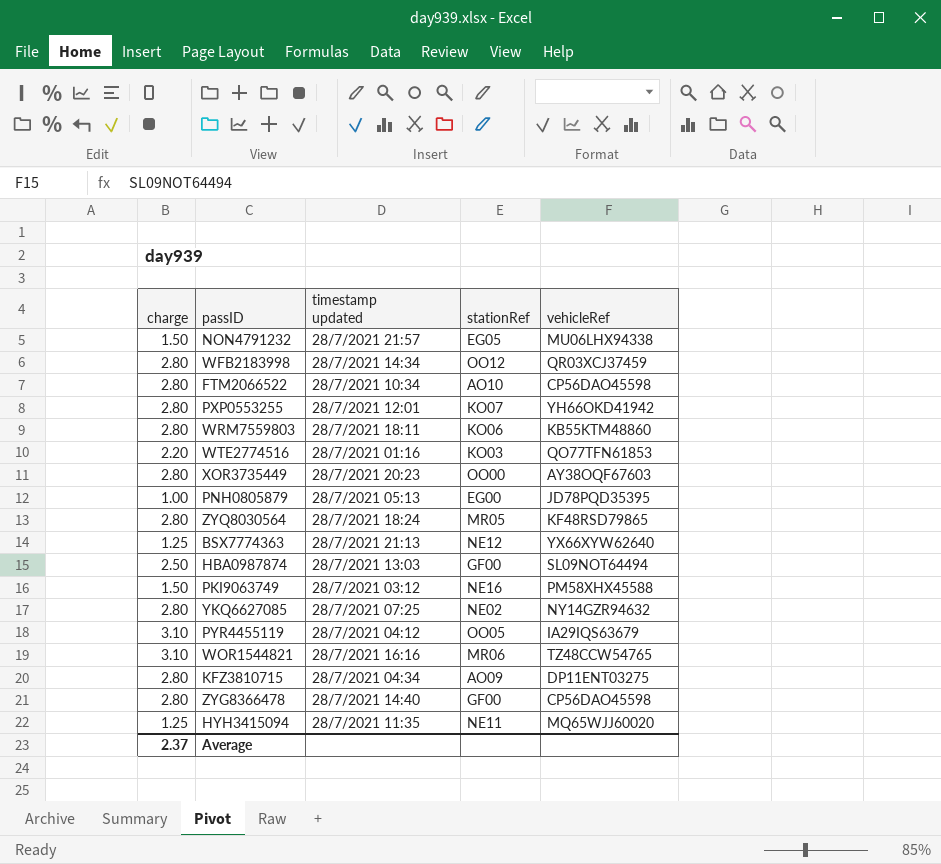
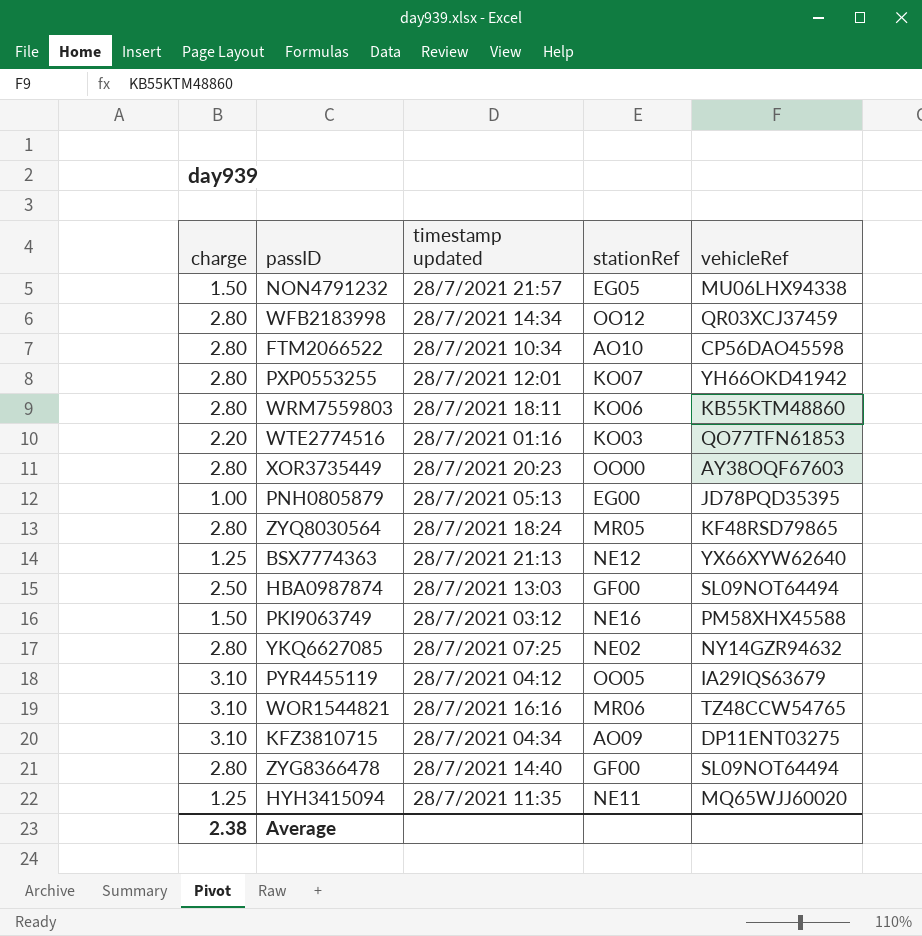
KFZ3810715 | charge: 2.80 -> 3.10
ZYG8366478 | vehicleRef: CP56DAO45598 -> SL09NOT64494
Average | charge: 2.37 -> 2.38

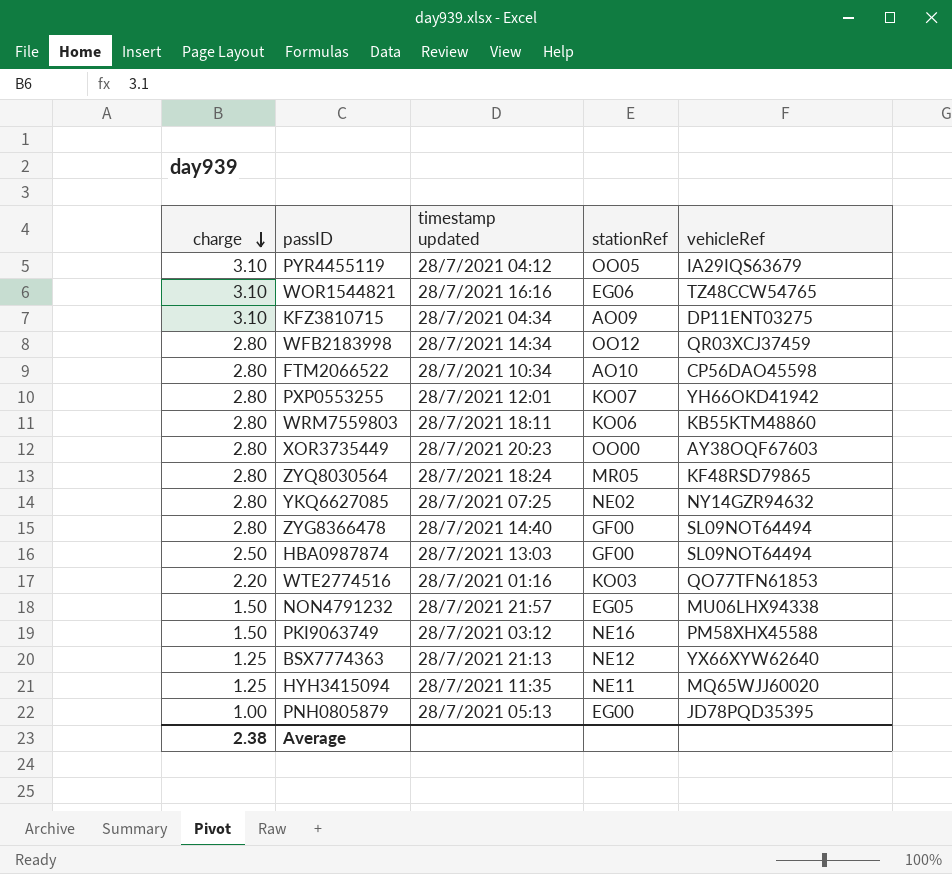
row order: none -> charge descending
WOR1544821 | stationRef: MR06 -> EG06

